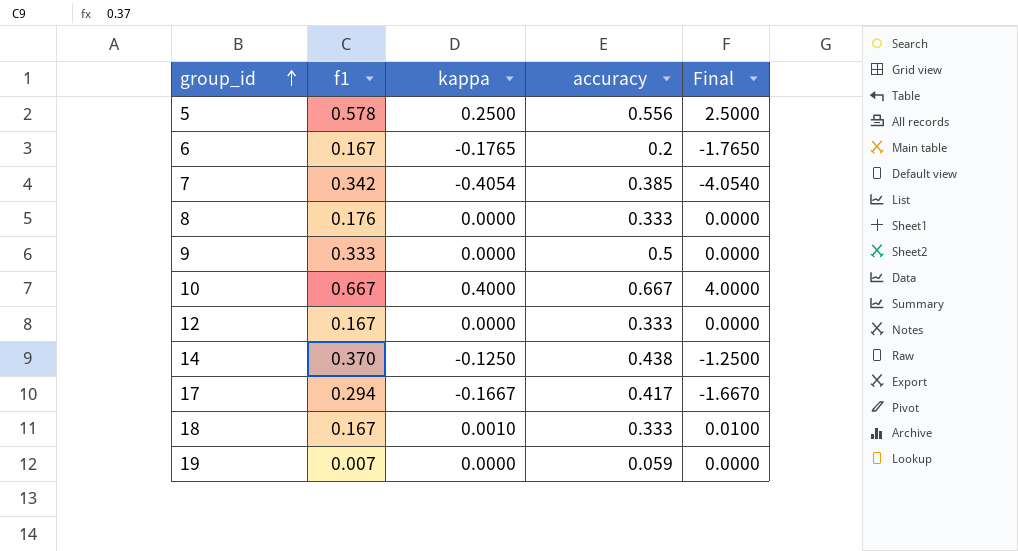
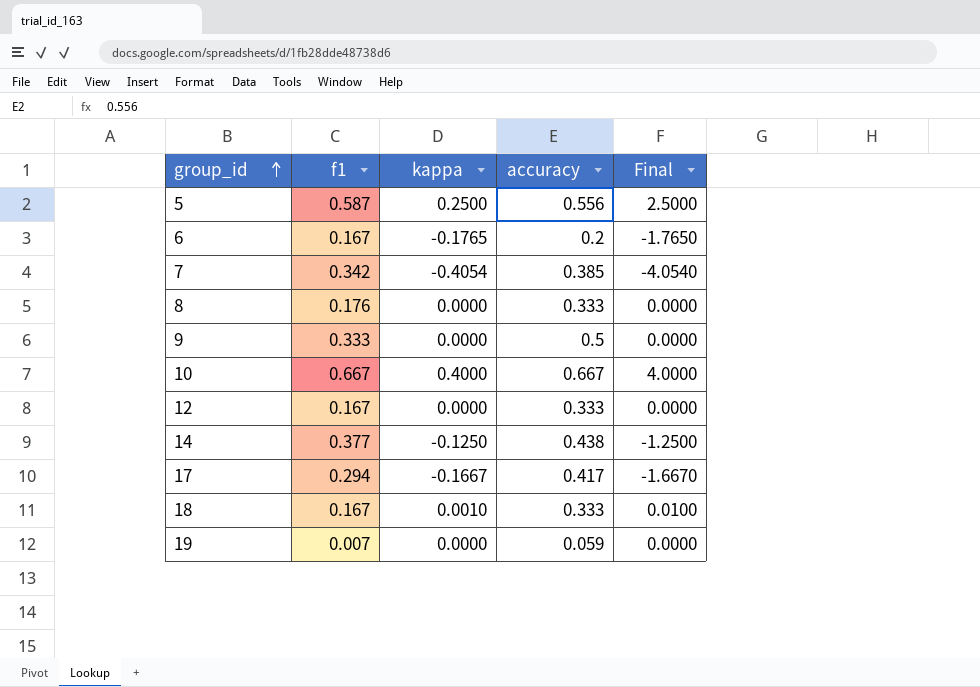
5 | f1: 0.578 -> 0.587
14 | f1: 0.370 -> 0.377

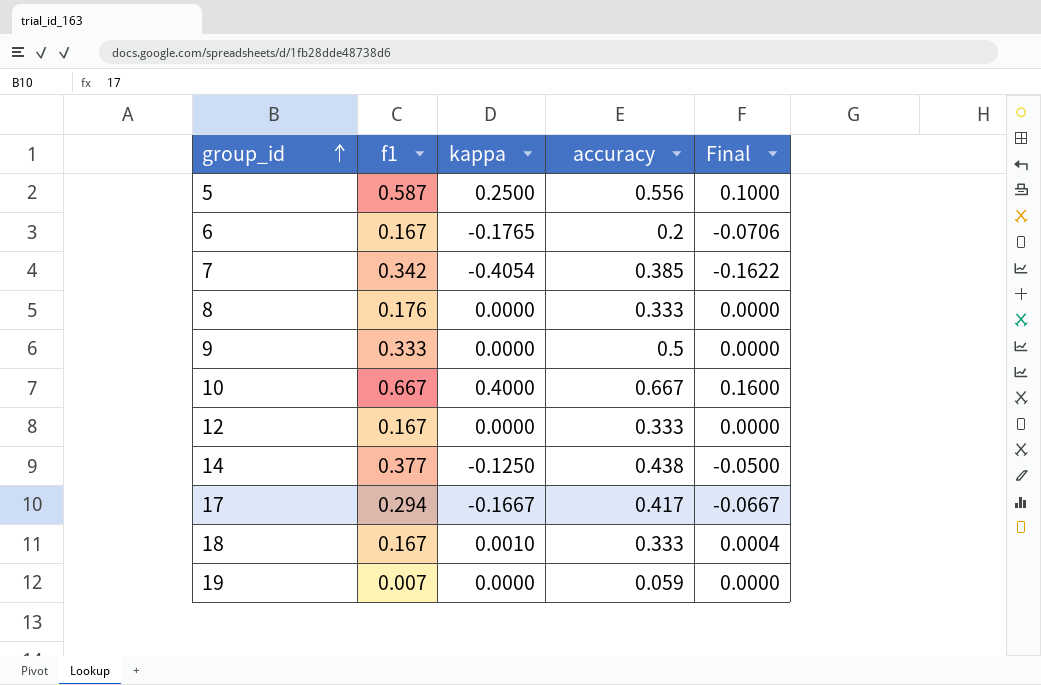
column Final | formula: [kappa] * 10 -> [kappa] * 0.4

